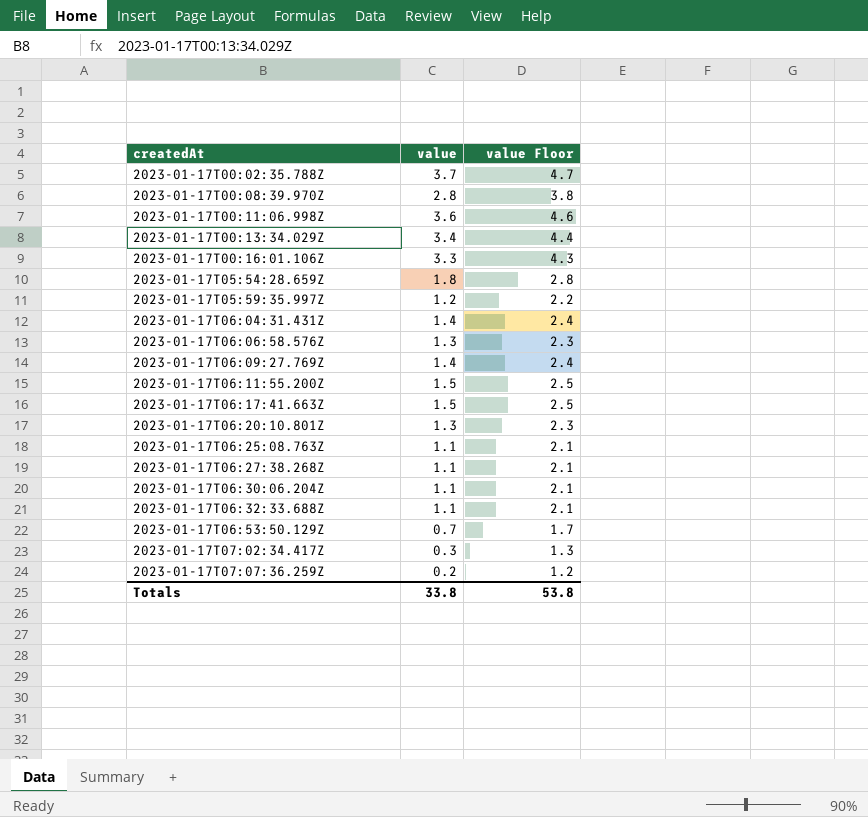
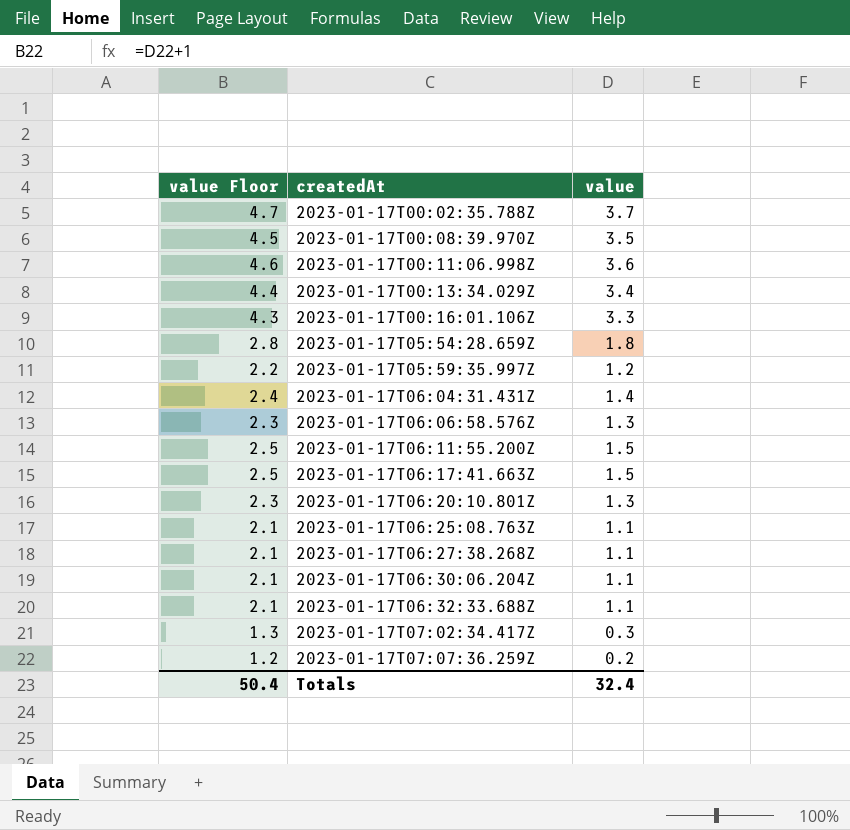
column value Floor | position: 3 -> 1
row 2023-01-17T06:09:27.769Z: 1.4 | 2.4 -> none
row 2023-01-17T06:53:50.129Z: 0.7 | 1.7 -> none
2023-01-17T00:08:39.970Z | value Floor: 3.8 -> 4.5
2023-01-17T00:08:39.970Z | value: 2.8 -> 3.5
Totals | value Floor: 53.8 -> 50.4
Totals | value: 33.8 -> 32.4

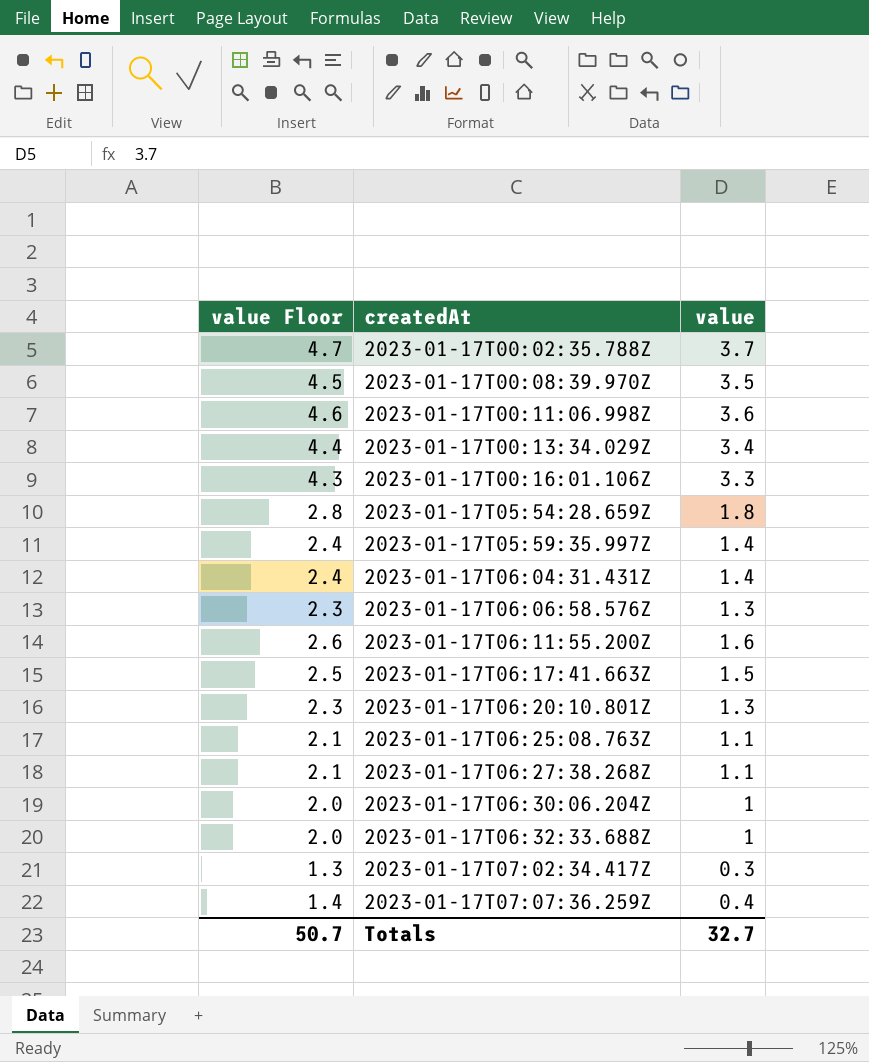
2023-01-17T05:59:35.997Z | value Floor: 2.2 -> 2.4
2023-01-17T05:59:35.997Z | value: 1.2 -> 1.4
2023-01-17T06:11:55.200Z | value Floor: 2.5 -> 2.6
2023-01-17T06:11:55.200Z | value: 1.5 -> 1.6
2023-01-17T06:30:06.204Z | value Floor: 2.1 -> 2.0
2023-01-17T06:30:06.204Z | value: 1.1 -> 1
2023-01-17T06:32:33.688Z | value Floor: 2.1 -> 2.0
2023-01-17T06:32:33.688Z | value: 1.1 -> 1
2023-01-17T07:07:36.259Z | value Floor: 1.2 -> 1.4
2023-01-17T07:07:36.259Z | value: 0.2 -> 0.4
Totals | value Floor: 50.4 -> 50.7
Totals | value: 32.4 -> 32.7

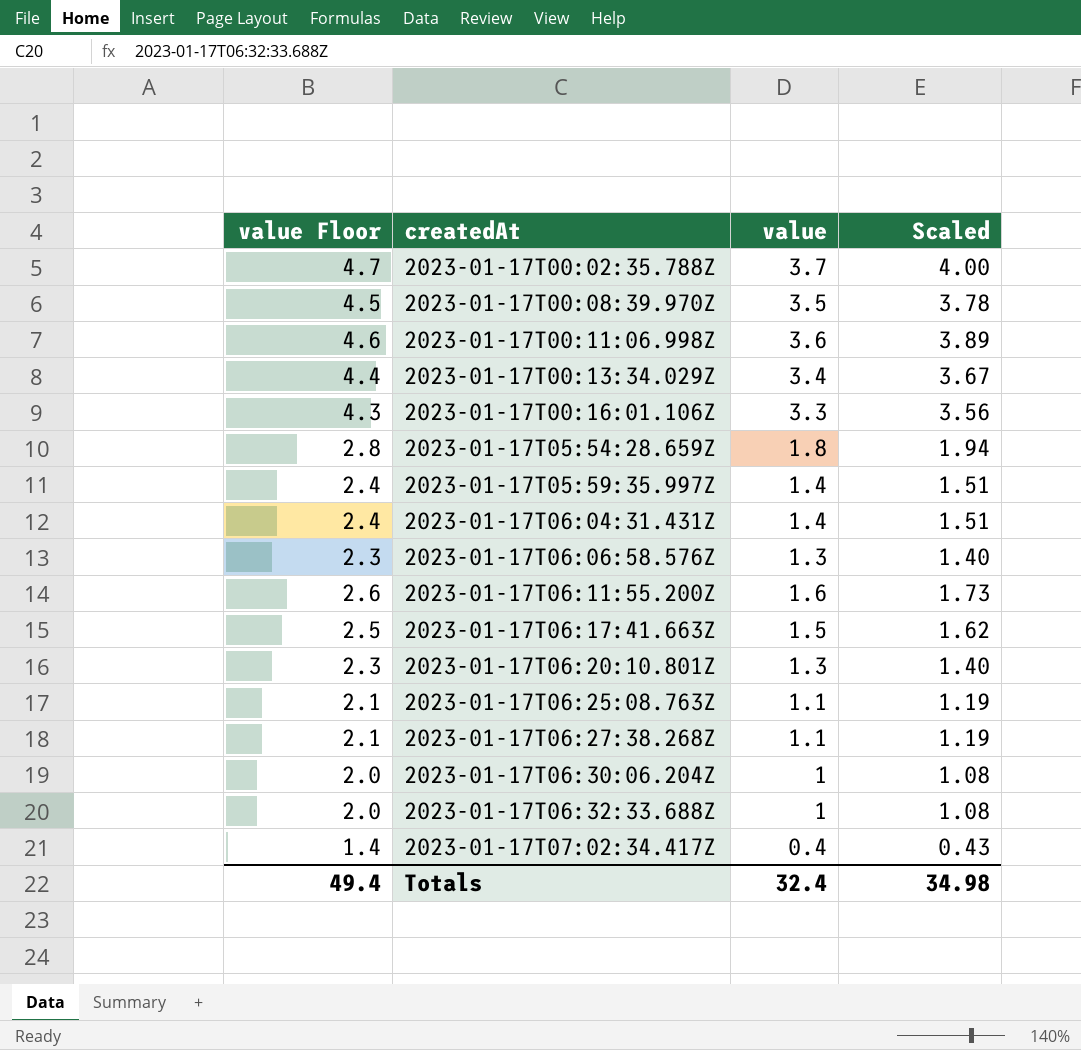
column Scaled | formula: none -> [value] * 1.08
row 2023-01-17T07:07:36.259Z: 1.4 | 0.4 -> none
2023-01-17T07:02:34.417Z | value Floor: 1.3 -> 1.4
2023-01-17T07:02:34.417Z | value: 0.3 -> 0.4
Totals | value Floor: 50.7 -> 49.4
Totals | value: 32.7 -> 32.4

